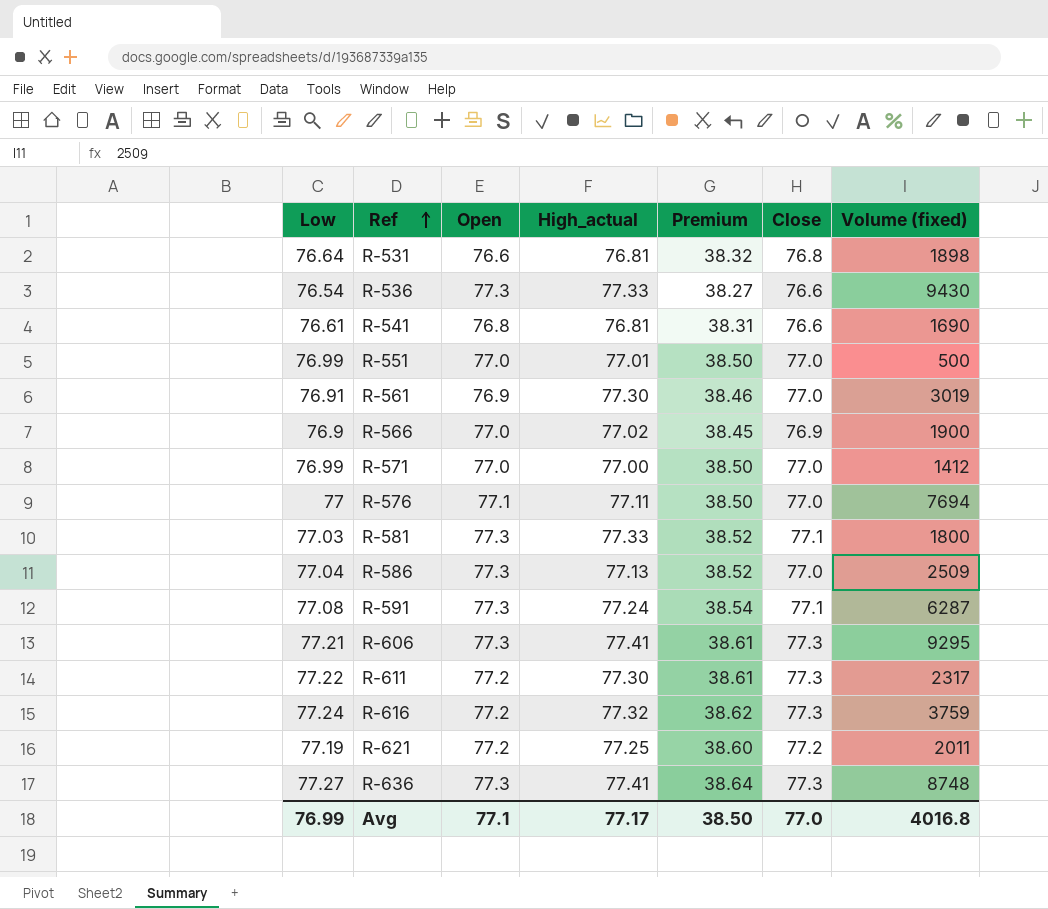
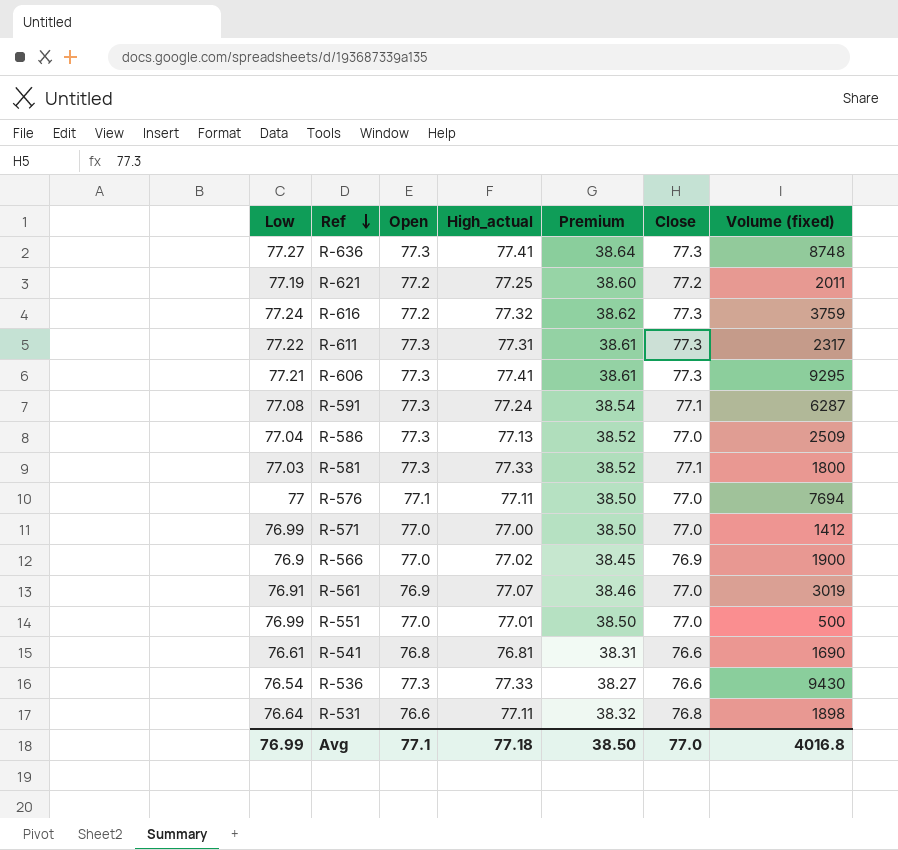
row order: Ref ascending -> Ref descending
R-611 | Open: 77.2 -> 77.3
R-611 | High_actual: 77.30 -> 77.31
R-561 | High_actual: 77.30 -> 77.07
R-531 | High_actual: 76.81 -> 77.11
Avg | High_actual: 77.17 -> 77.18

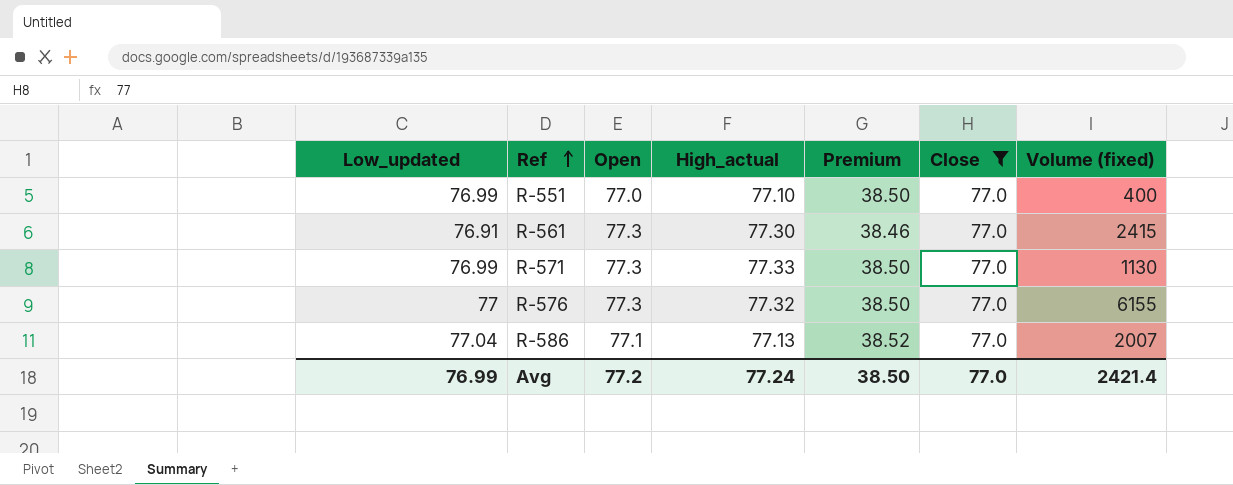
filter: none -> Close = 77.0
row order: Ref descending -> Ref ascending
column name: Low -> Low_updated
R-551 | High_actual: 77.01 -> 77.10
R-551 | Volume (fixed): 500 -> 400
R-561 | Open: 76.9 -> 77.3
R-561 | High_actual: 77.07 -> 77.30
R-561 | Volume (fixed): 3019 -> 2415
R-571 | Open: 77.0 -> 77.3
R-571 | High_actual: 77.00 -> 77.33
R-571 | Volume (fixed): 1412 -> 1130
R-576 | Open: 77.1 -> 77.3
R-576 | High_actual: 77.11 -> 77.32
R-576 | Volume (fixed): 7694 -> 6155
R-586 | Open: 77.3 -> 77.1
R-586 | Volume (fixed): 2509 -> 2007
Avg | Open: 77.1 -> 77.2
Avg | High_actual: 77.18 -> 77.24
Avg | Volume (fixed): 4016.8 -> 2421.4

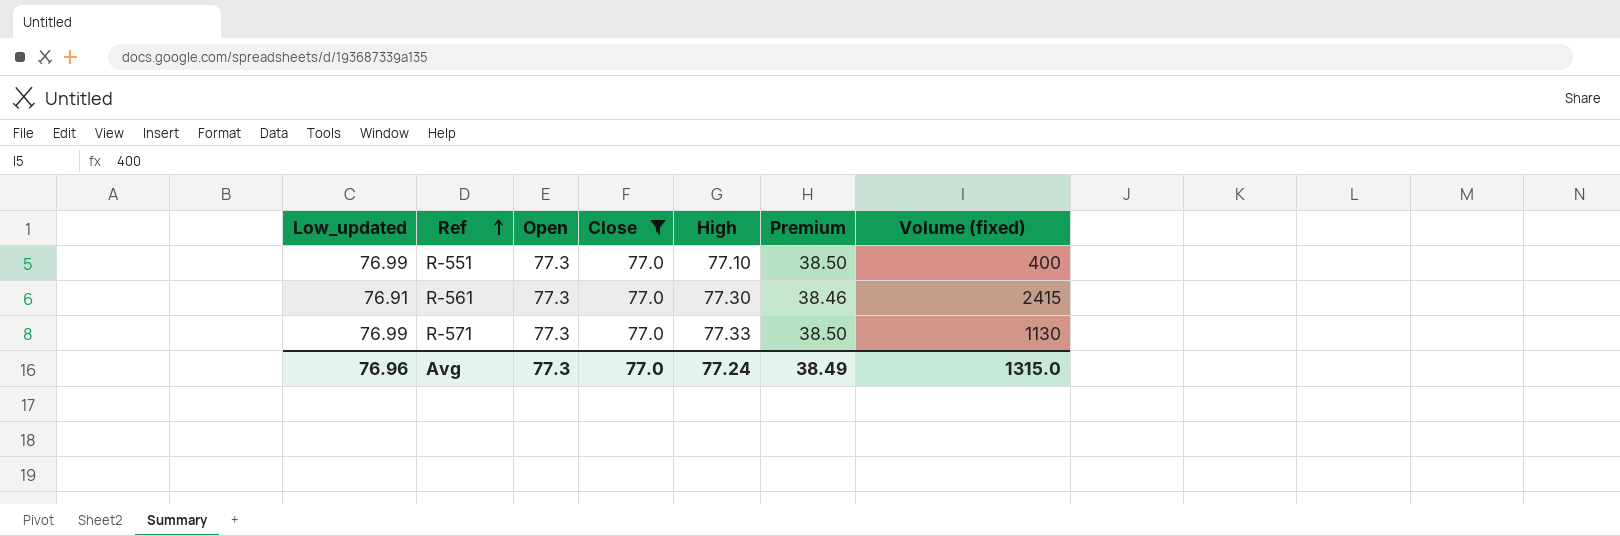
column Close | position: 6 -> 4
column name: High_actual -> High
row R-576: 77 | 77.3 | 77.32 | 38.50 | 77.0 | 6155 -> none
row R-586: 77.04 | 77.1 | 77.13 | 38.52 | 77.0 | 2007 -> none
R-551 | Open: 77.0 -> 77.3
Avg | Low_updated: 76.99 -> 76.96
Avg | Open: 77.2 -> 77.3
Avg | Premium: 38.50 -> 38.49
Avg | Volume (fixed): 2421.4 -> 1315.0

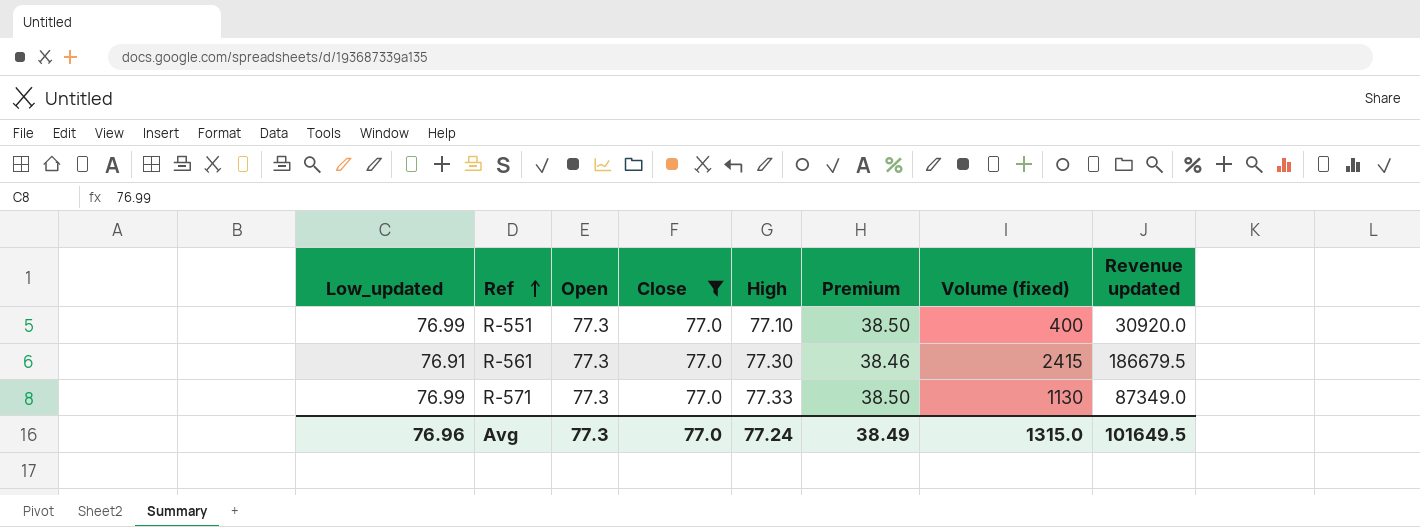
column Revenue updated | formula: none -> [Open] * [Volume (fixed)]

